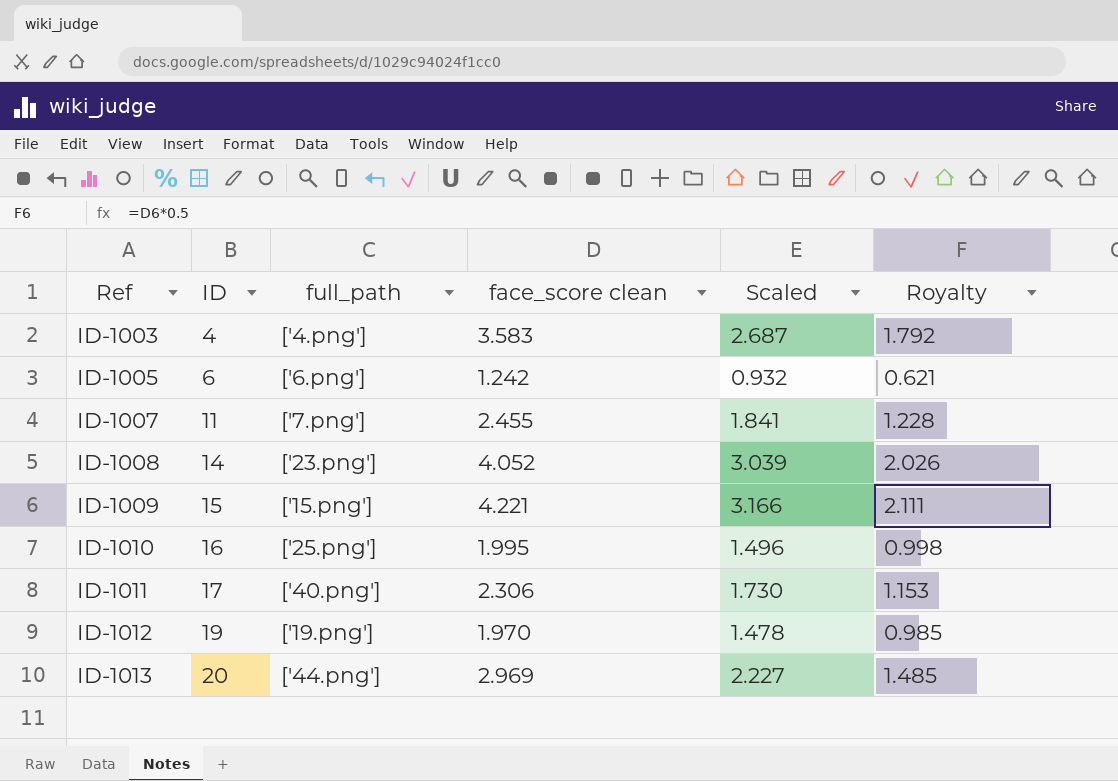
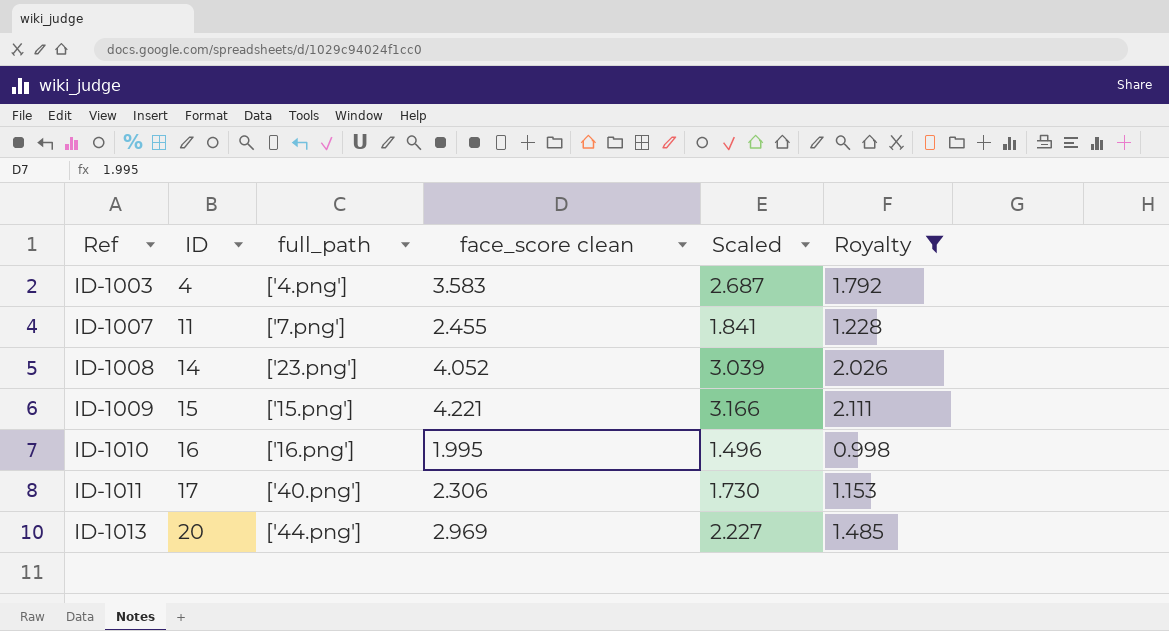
filter: none -> Royalty >= 0.998
ID-1010 | full_path: ['25.png'] -> ['16.png']

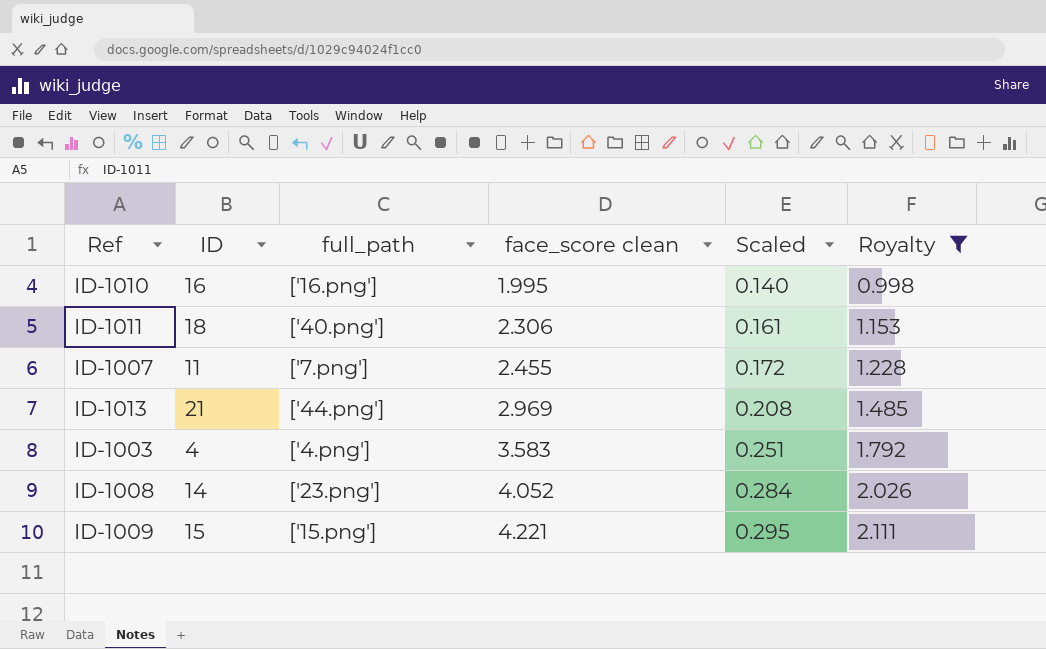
row order: Ref ascending -> face_score clean ascending
column Scaled | formula: [face_score clean] * 0.75 -> [face_score clean] * 0.07
ID-1011 | ID: 17 -> 18
ID-1013 | ID: 20 -> 21

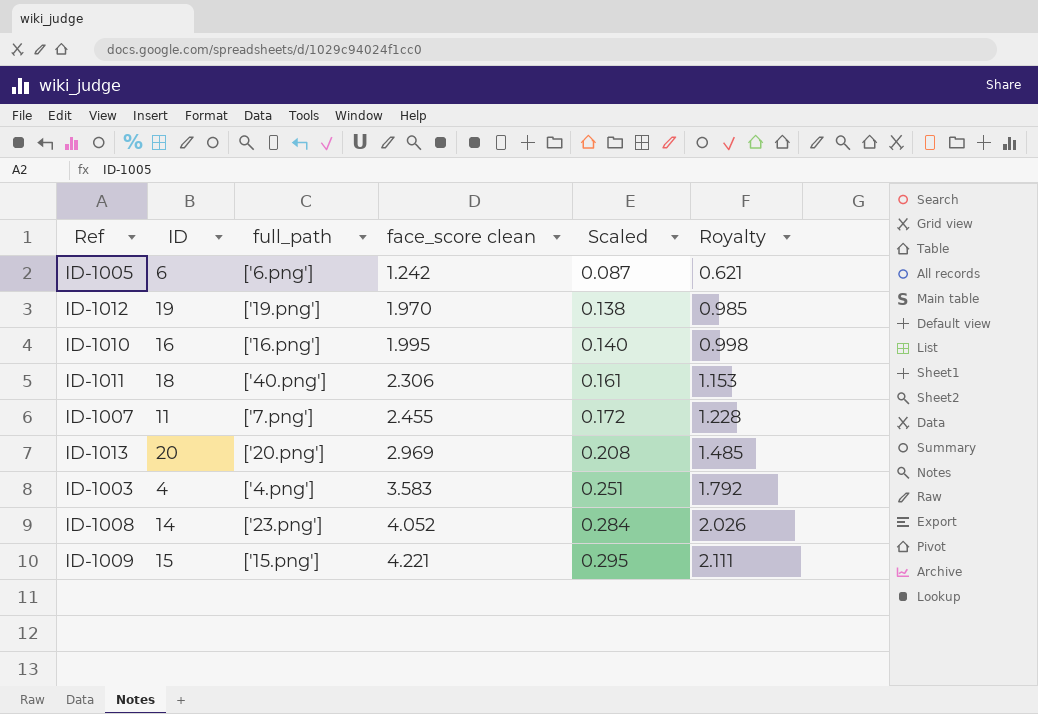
filter: Royalty >= 0.998 -> none
ID-1013 | ID: 21 -> 20
ID-1013 | full_path: ['44.png'] -> ['20.png']

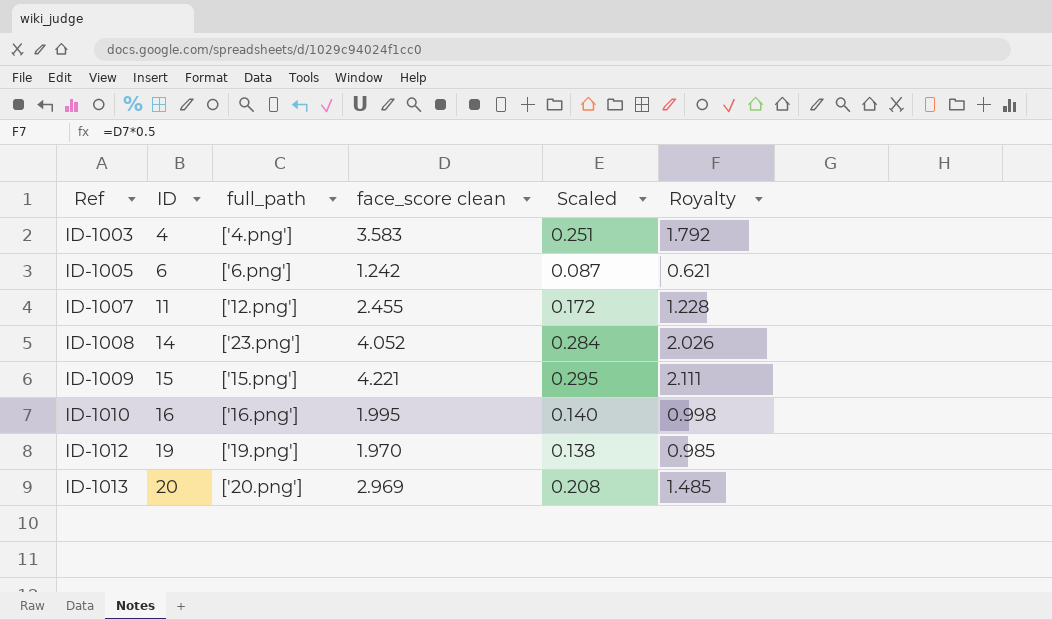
row order: face_score clean ascending -> Ref ascending
row ID-1011: 18 | ['40.png'] | 2.306 | 0.161 | 1.153 -> none
ID-1007 | full_path: ['7.png'] -> ['12.png']

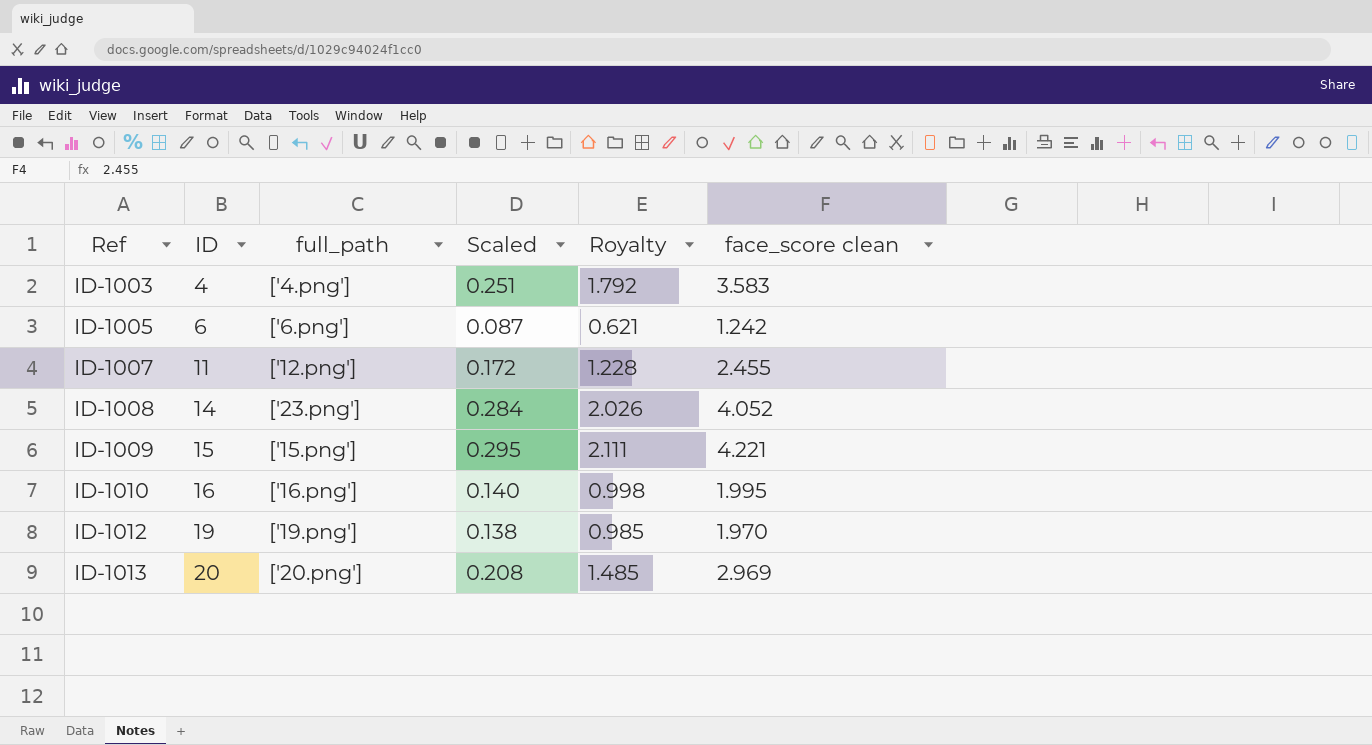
column face_score clean | position: 4 -> 6

